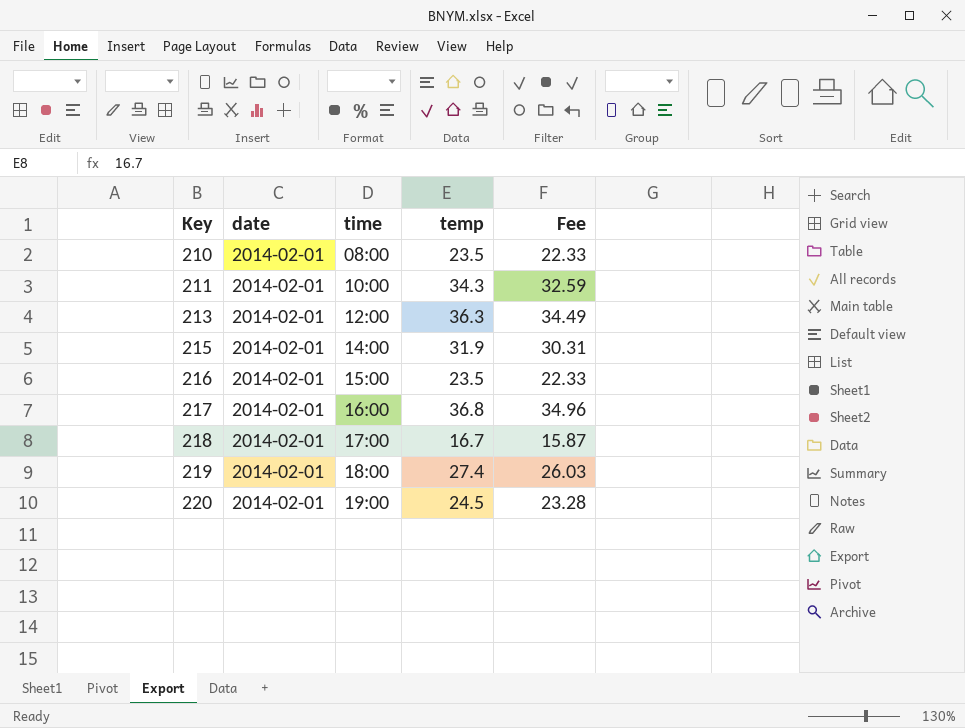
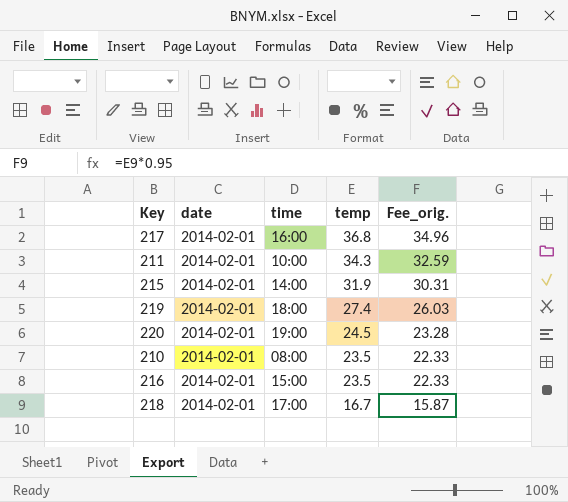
row order: Key ascending -> temp descending
column name: Fee -> Fee_orig.
row 213: 2014-02-01 | 12:00 | 36.3 | 34.49 -> none

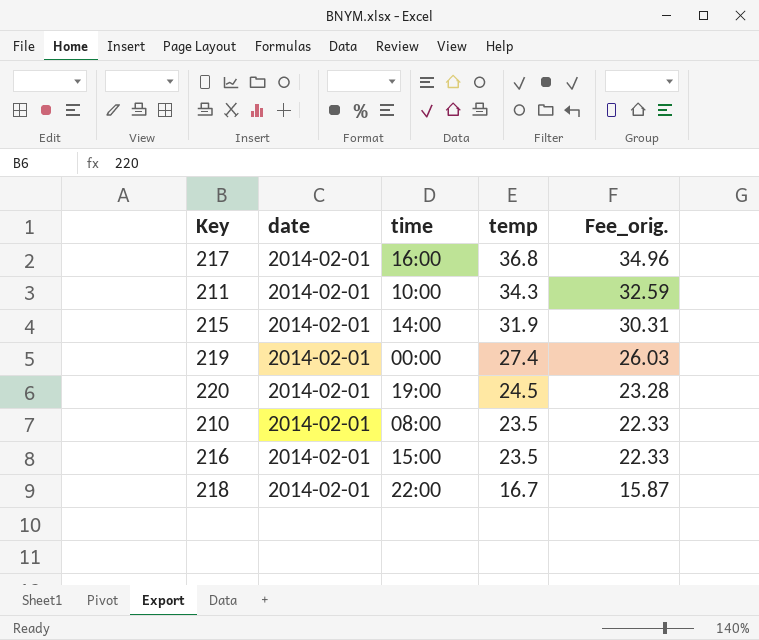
219 | time: 18:00 -> 00:00
218 | time: 17:00 -> 22:00

